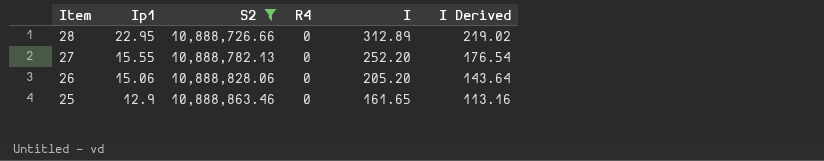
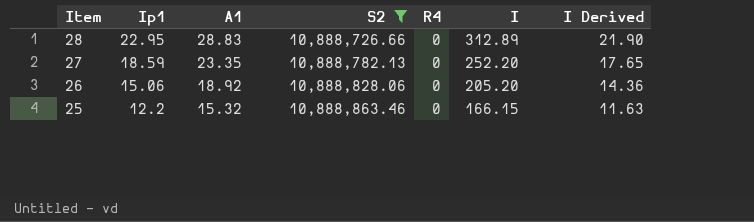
column A1 | position: none -> 3
column I Derived | formula: [I] * 0.7 -> [I] * 0.07
27 | Ip1: 15.55 -> 18.59
25 | Ip1: 12.9 -> 12.2
25 | I: 161.65 -> 166.15

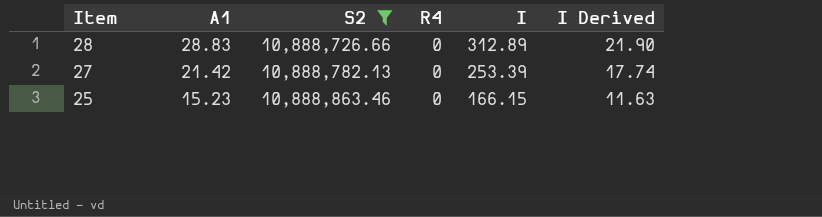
column Ip1 | position: 2 -> none
row 26: 15.06 | 18.92 | 10,888,828.06 | 0 | 205.20 | 14.36 -> none
27 | A1: 23.35 -> 21.42
27 | I: 252.20 -> 253.39
27 | I Derived: 17.65 -> 17.74
25 | A1: 15.32 -> 15.23

